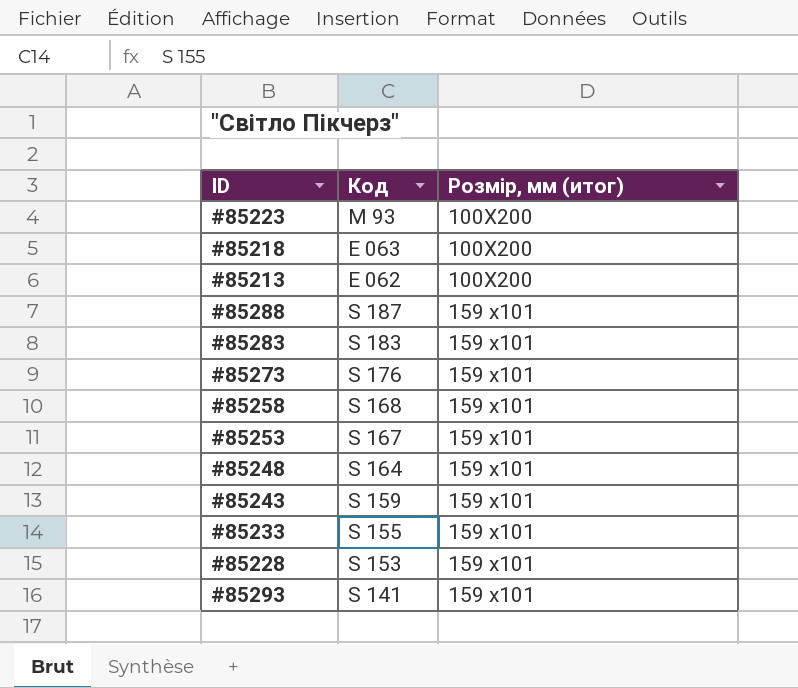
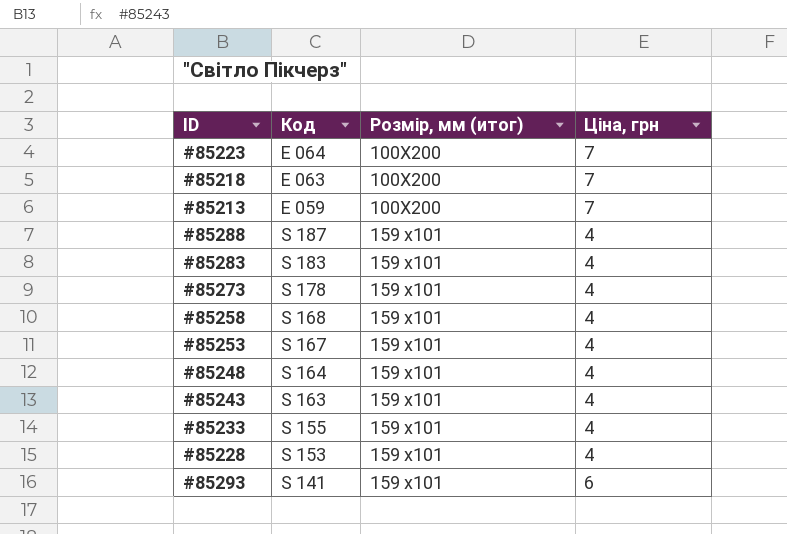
column Ціна, грн | position: none -> 4
#85223 | Код: М 93 -> Е 064
#85213 | Код: Е 062 -> Е 059
#85273 | Код: S 176 -> S 178
#85243 | Код: S 159 -> S 163

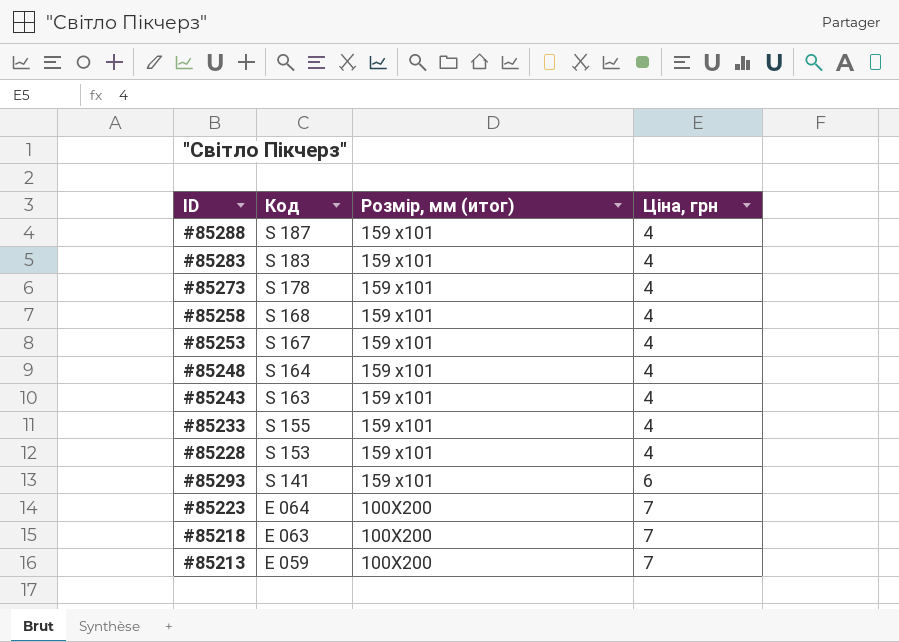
row order: Код descending -> Розмір, мм (итог) descending

